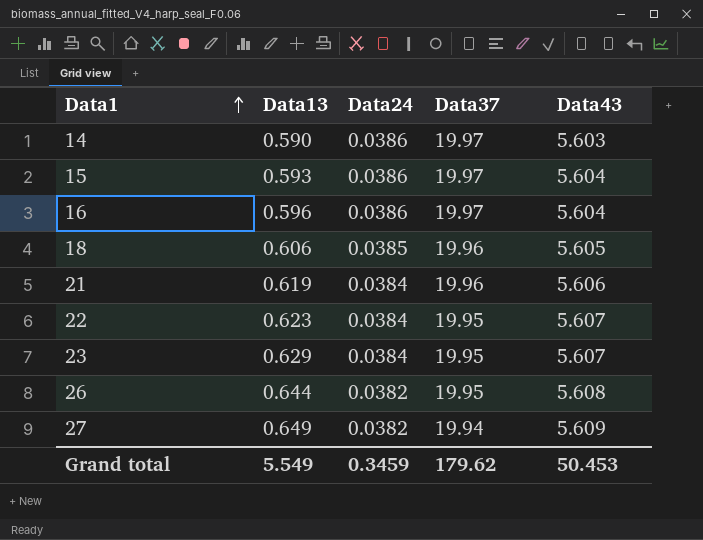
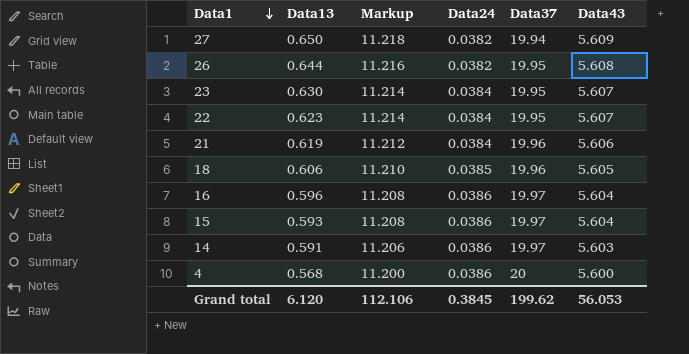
row order: Data1 ascending -> Data1 descending
column Markup | formula: none -> [Data43] * 2
27 | Data13: 0.649 -> 0.650
23 | Data13: 0.629 -> 0.630
14 | Data13: 0.590 -> 0.591
row 4: none -> 0.568 | 11.200 | 0.0386 | 20 | 5.600
Grand total | Data13: 5.549 -> 6.120
Grand total | Data24: 0.3459 -> 0.3845
Grand total | Data37: 179.62 -> 199.62
Grand total | Data43: 50.453 -> 56.053

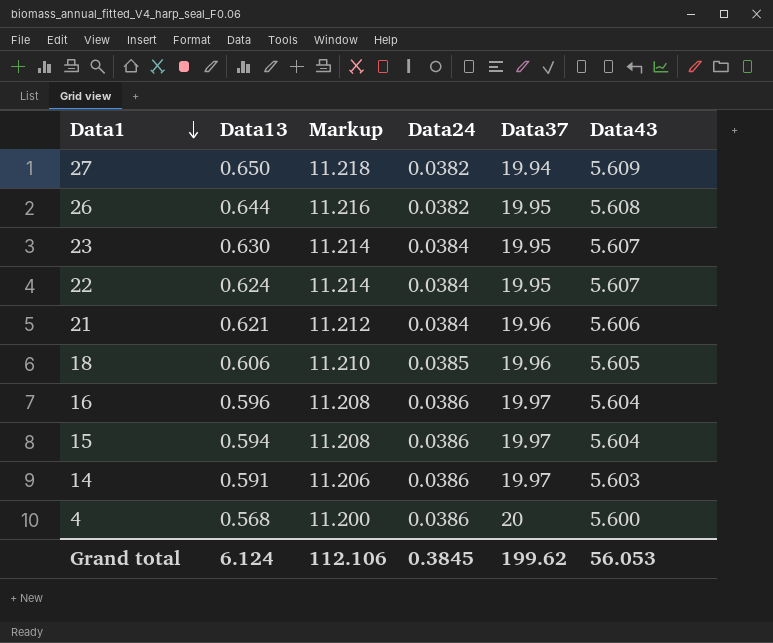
22 | Data13: 0.623 -> 0.624
21 | Data13: 0.619 -> 0.621
15 | Data13: 0.593 -> 0.594
Grand total | Data13: 6.120 -> 6.124

